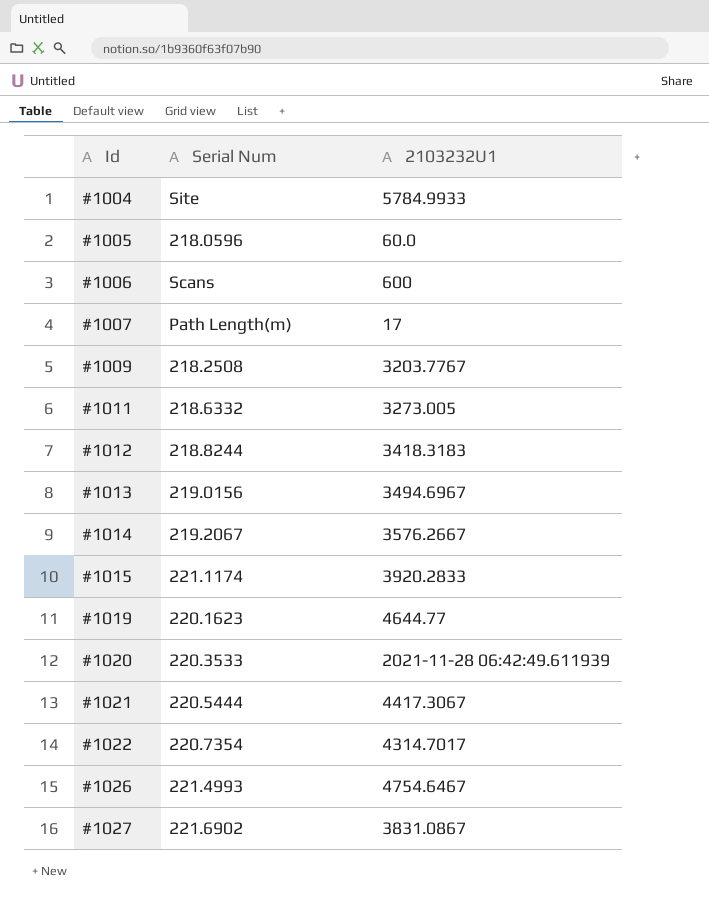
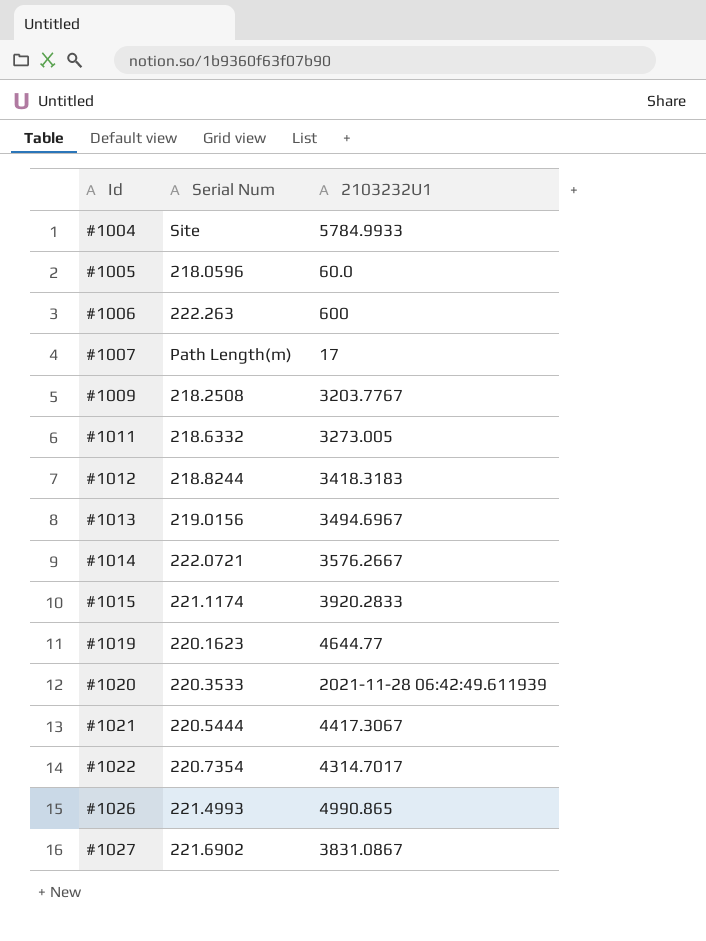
#1006 | Serial Num: Scans -> 222.263
#1014 | Serial Num: 219.2067 -> 222.0721
#1026 | 2103232U1: 4754.6467 -> 4990.865

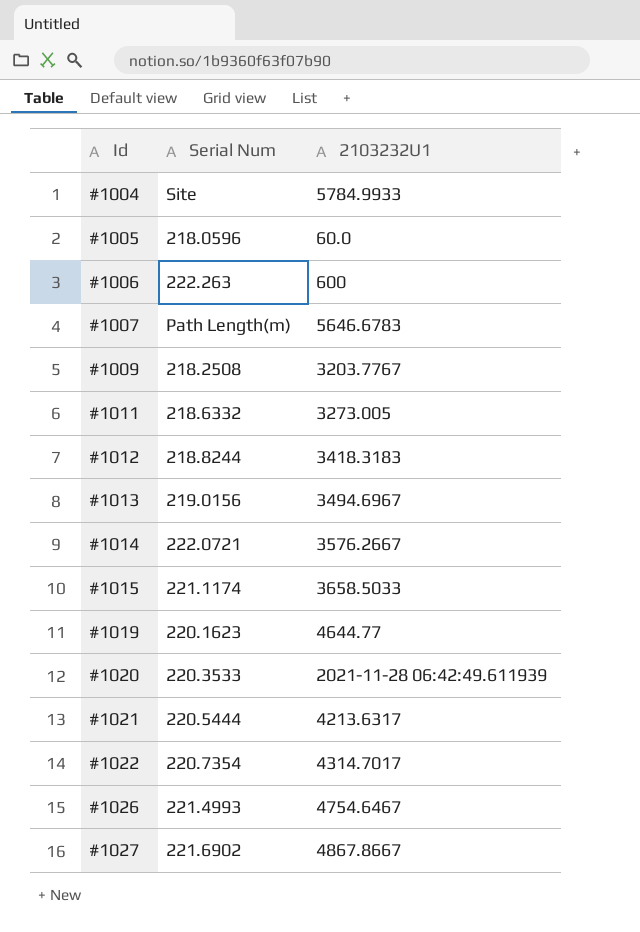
#1007 | 2103232U1: 17 -> 5646.6783
#1015 | 2103232U1: 3920.2833 -> 3658.5033
#1021 | 2103232U1: 4417.3067 -> 4213.6317
#1026 | 2103232U1: 4990.865 -> 4754.6467
#1027 | 2103232U1: 3831.0867 -> 4867.8667

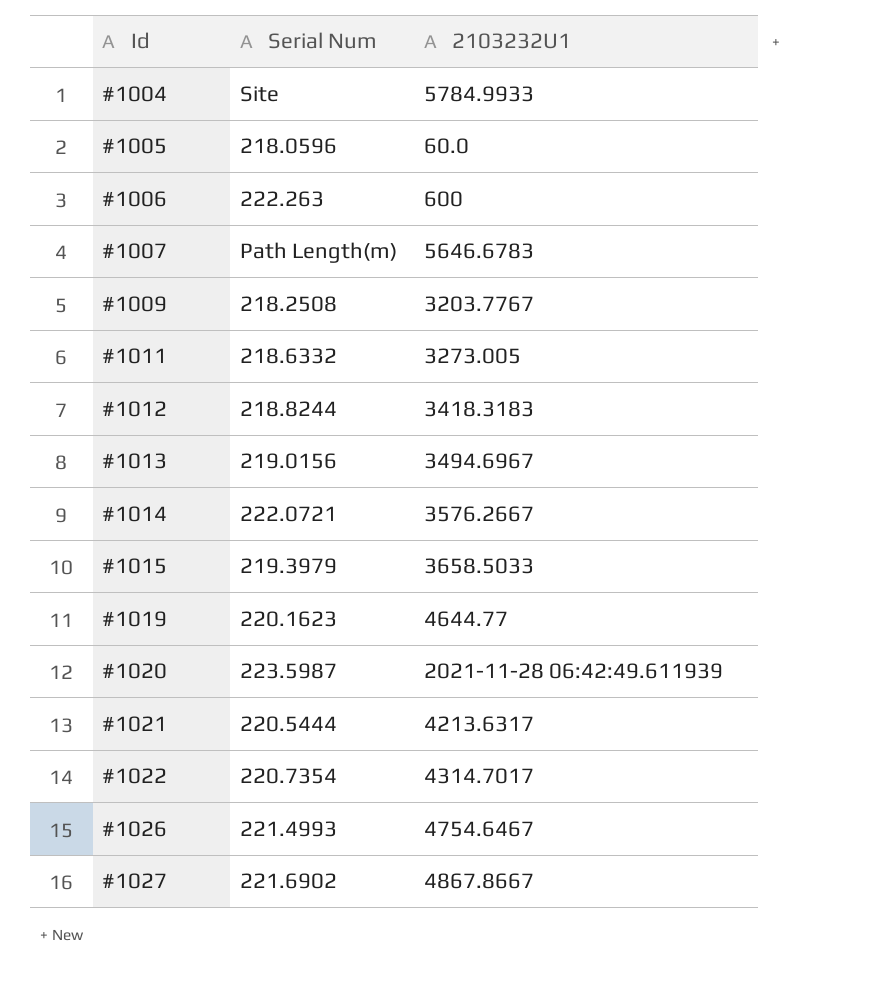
#1015 | Serial Num: 221.1174 -> 219.3979
#1020 | Serial Num: 220.3533 -> 223.5987

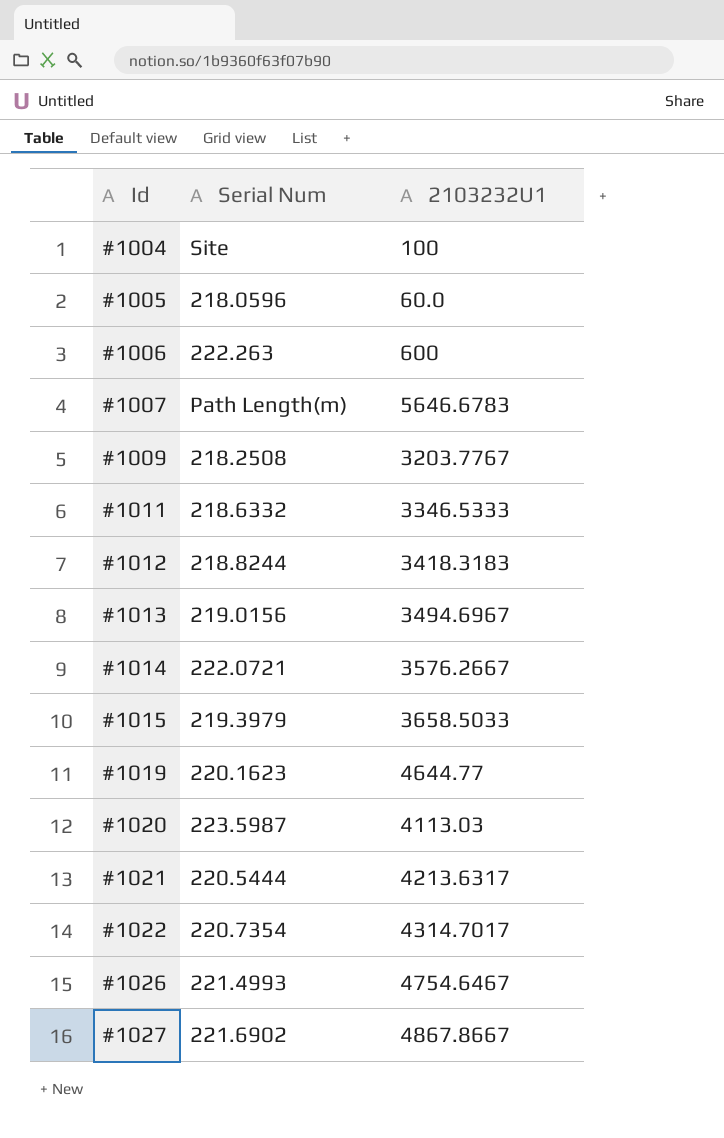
#1004 | 2103232U1: 5784.9933 -> 100
#1011 | 2103232U1: 3273.005 -> 3346.5333
#1020 | 2103232U1: 2021-11-28 06:42:49.611939 -> 4113.03

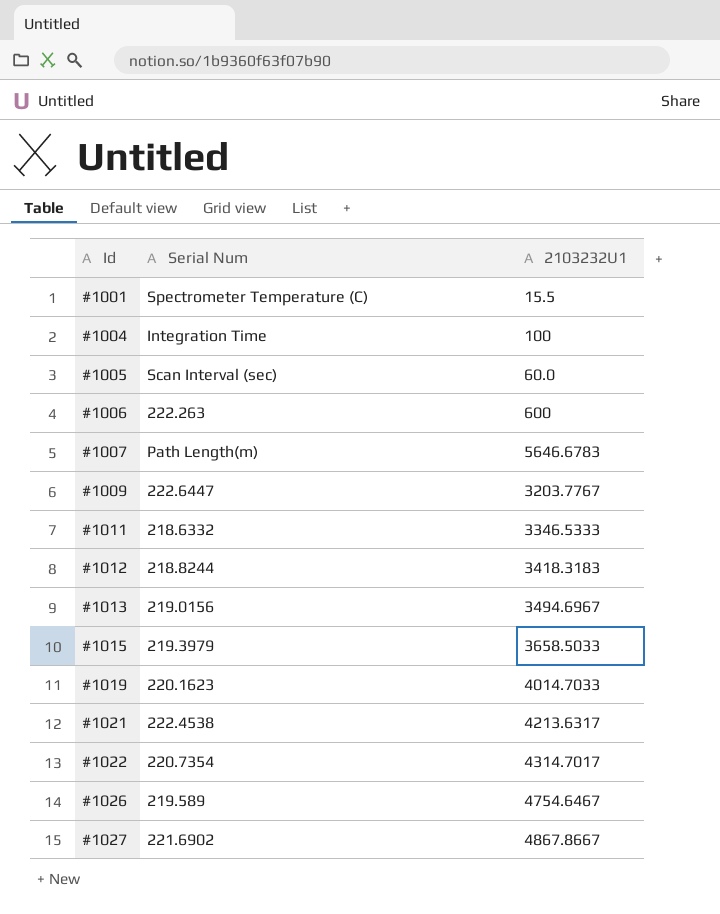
row #1014: 222.0721 | 3576.2667 -> none
row #1020: 223.5987 | 4113.03 -> none
row #1001: none -> Spectrometer Temperature (C) | 15.5
#1004 | Serial Num: Site -> Integration Time
#1005 | Serial Num: 218.0596 -> Scan Interval (sec)
#1009 | Serial Num: 218.2508 -> 222.6447
#1019 | 2103232U1: 4644.77 -> 4014.7033
#1021 | Serial Num: 220.5444 -> 222.4538
#1026 | Serial Num: 221.4993 -> 219.589

